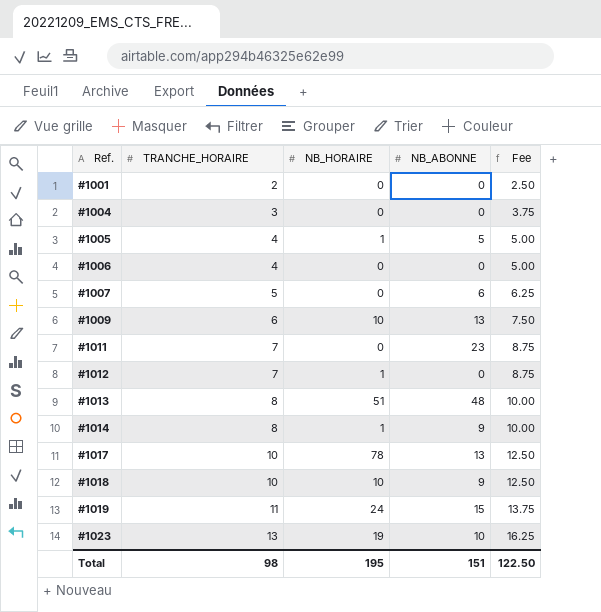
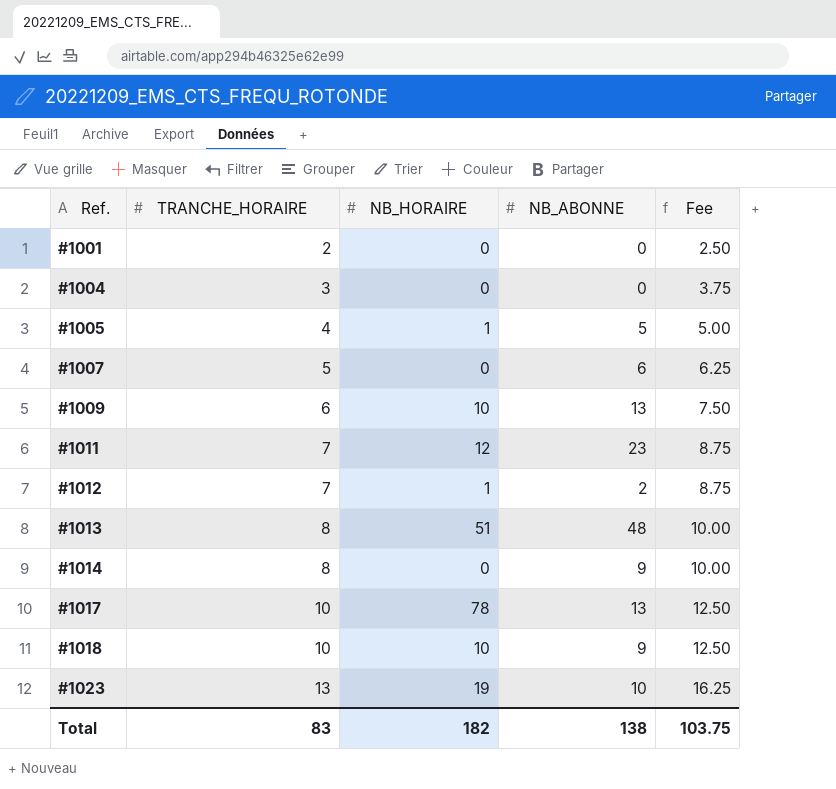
row #1006: 4 | 0 | 0 | 5.00 -> none
row #1019: 11 | 24 | 15 | 13.75 -> none
#1011 | NB_HORAIRE: 0 -> 12
#1012 | NB_ABONNE: 0 -> 2
#1014 | NB_HORAIRE: 1 -> 0
Total | TRANCHE_HORAIRE: 98 -> 83
Total | NB_HORAIRE: 195 -> 182
Total | NB_ABONNE: 151 -> 138
Total | Fee: 122.50 -> 103.75

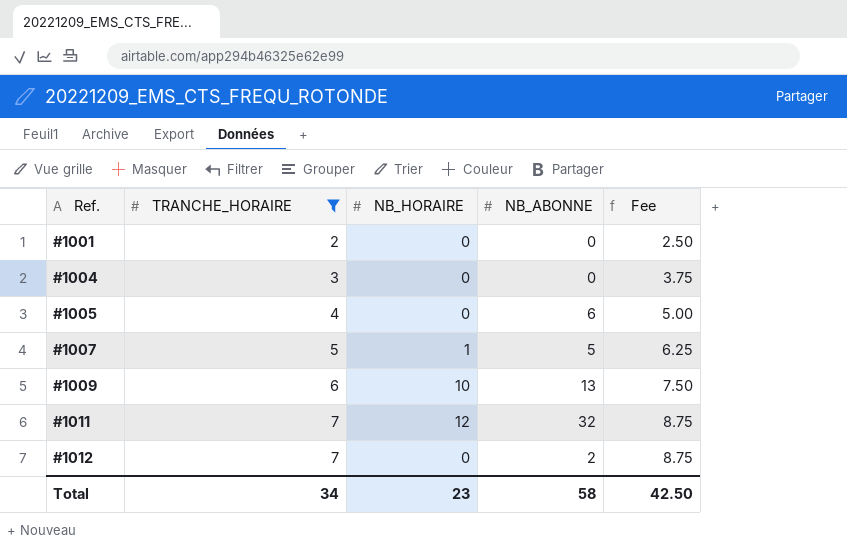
filter: none -> TRANCHE_HORAIRE <= 7
#1005 | NB_HORAIRE: 1 -> 0
#1005 | NB_ABONNE: 5 -> 6
#1007 | NB_HORAIRE: 0 -> 1
#1007 | NB_ABONNE: 6 -> 5
#1011 | NB_ABONNE: 23 -> 32
#1012 | NB_HORAIRE: 1 -> 0
Total | TRANCHE_HORAIRE: 83 -> 34
Total | NB_HORAIRE: 182 -> 23
Total | NB_ABONNE: 138 -> 58
Total | Fee: 103.75 -> 42.50

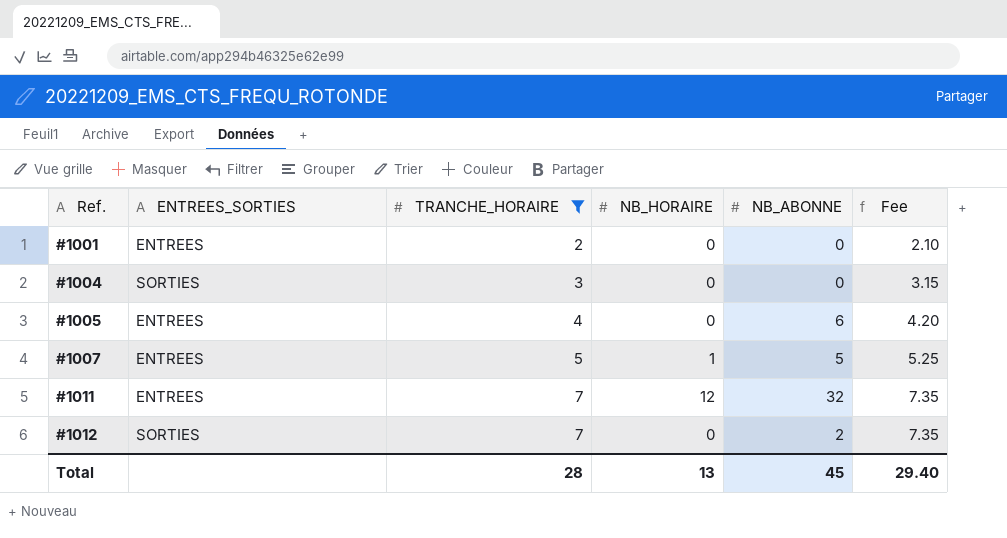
column ENTREES_SORTIES | position: none -> 2
column Fee | formula: [TRANCHE_HORAIRE] * 1.25 -> [TRANCHE_HORAIRE] * 1.05
row #1009: 6 | 10 | 13 | 7.50 -> none
Total | TRANCHE_HORAIRE: 34 -> 28
Total | NB_HORAIRE: 23 -> 13
Total | NB_ABONNE: 58 -> 45
Total | Fee: 42.50 -> 29.40

